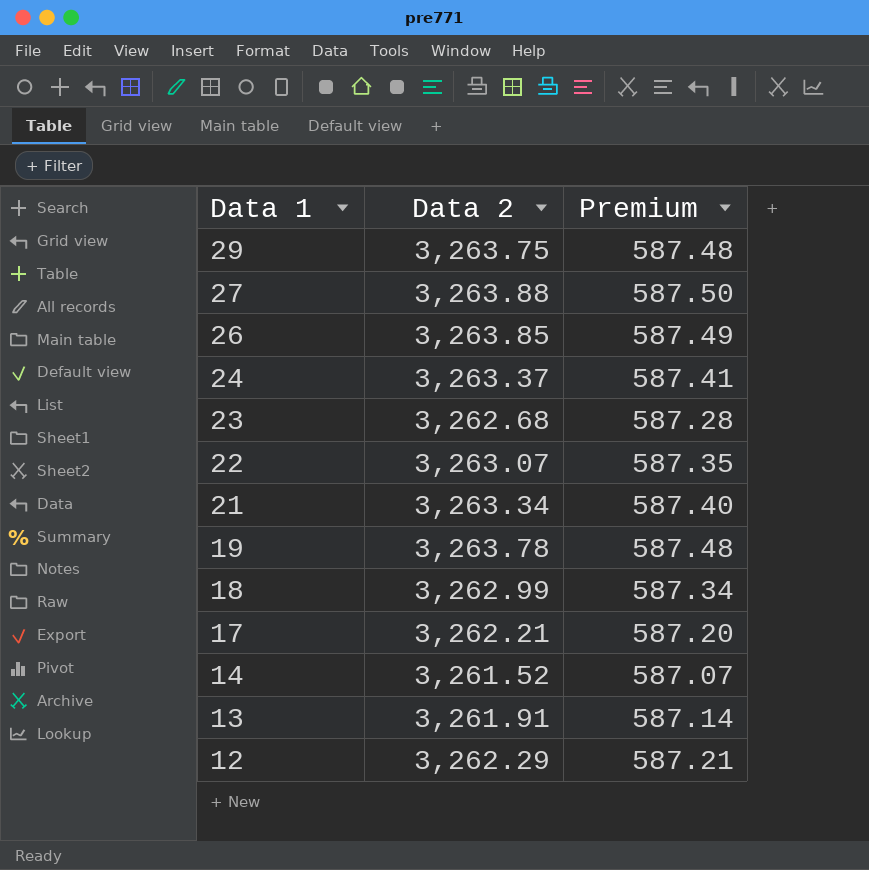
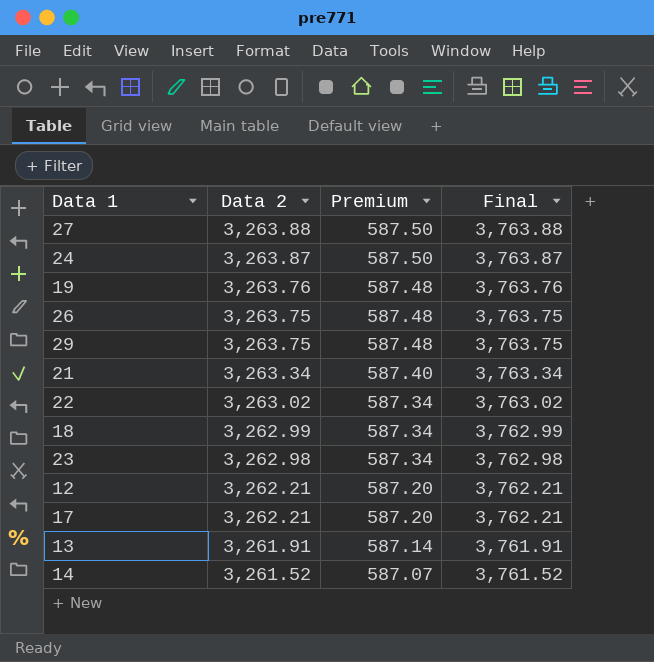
row order: Data 1 descending -> Data 2 descending
column Final | formula: none -> [Data 2] + 500
24 | Data 2: 3,263.37 -> 3,263.87
24 | Premium: 587.41 -> 587.50
19 | Data 2: 3,263.78 -> 3,263.76
26 | Data 2: 3,263.85 -> 3,263.75
26 | Premium: 587.49 -> 587.48
22 | Data 2: 3,263.07 -> 3,263.02
22 | Premium: 587.35 -> 587.34
23 | Data 2: 3,262.68 -> 3,262.98
23 | Premium: 587.28 -> 587.34
12 | Data 2: 3,262.29 -> 3,262.21
12 | Premium: 587.21 -> 587.20

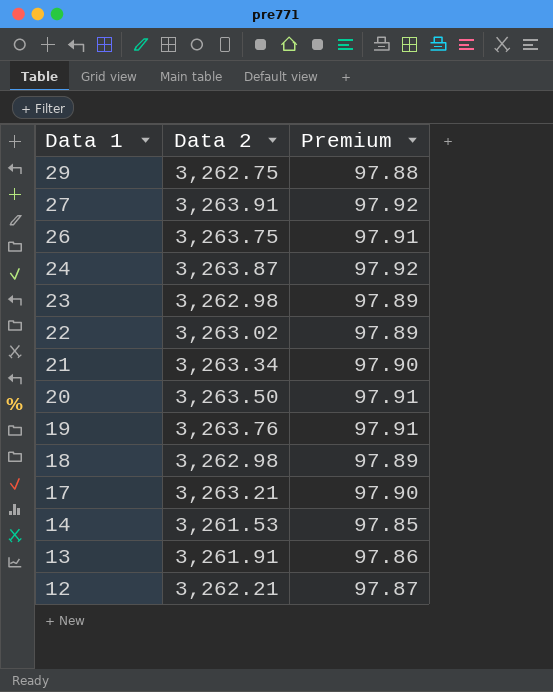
row order: Data 2 descending -> Data 1 descending
column Final | formula: [Data 2] + 500 -> none
column Premium | formula: [Data 2] * 0.18 -> [Data 2] * 0.03
29 | Data 2: 3,263.75 -> 3,262.75
27 | Data 2: 3,263.88 -> 3,263.91
row 20: none -> 3,263.50 | 97.91
18 | Data 2: 3,262.99 -> 3,262.98
17 | Data 2: 3,262.21 -> 3,263.21
14 | Data 2: 3,261.52 -> 3,261.53

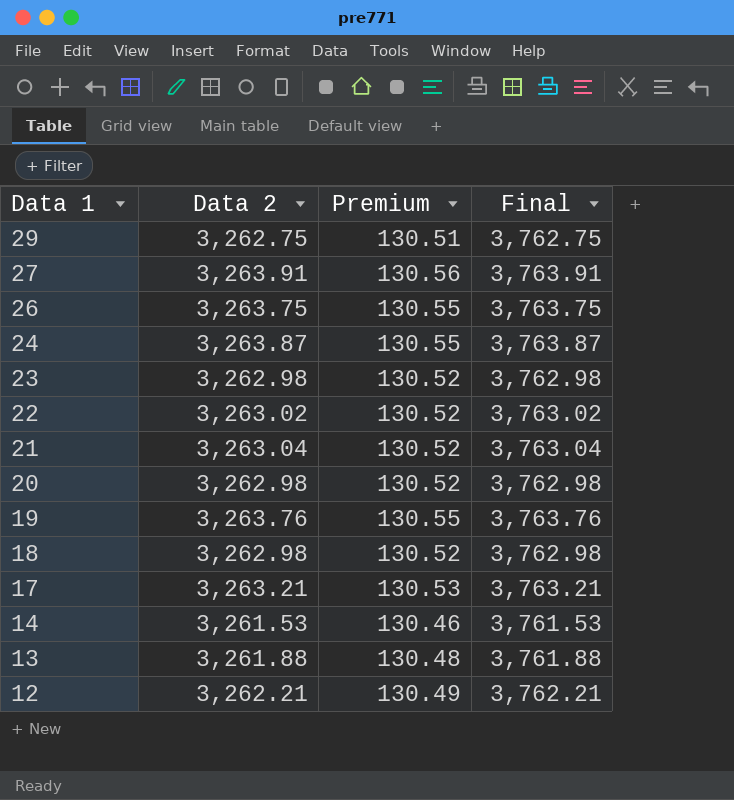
column Premium | formula: [Data 2] * 0.03 -> [Data 2] * 0.04
column Final | formula: none -> [Data 2] + 500
21 | Data 2: 3,263.34 -> 3,263.04
20 | Data 2: 3,263.50 -> 3,262.98
13 | Data 2: 3,261.91 -> 3,261.88

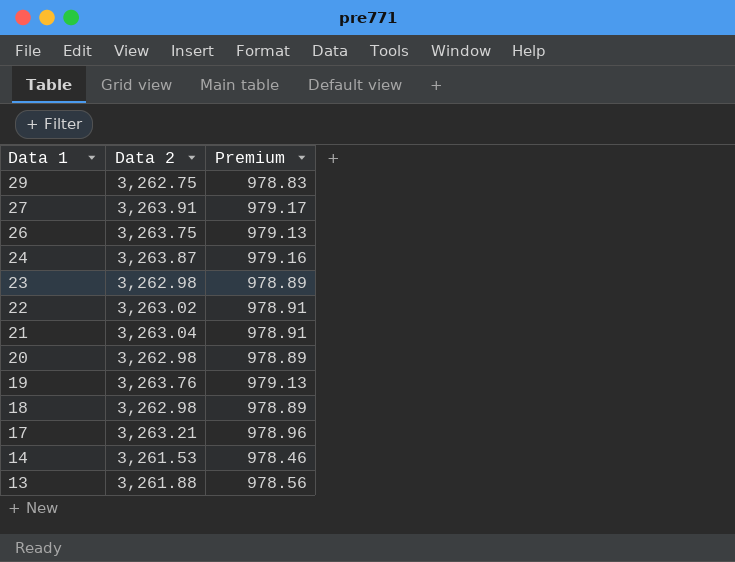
column Final | formula: [Data 2] + 500 -> none
column Premium | formula: [Data 2] * 0.04 -> [Data 2] * 0.3
row 12: 3,262.21 | 130.49 | 3,762.21 -> none

